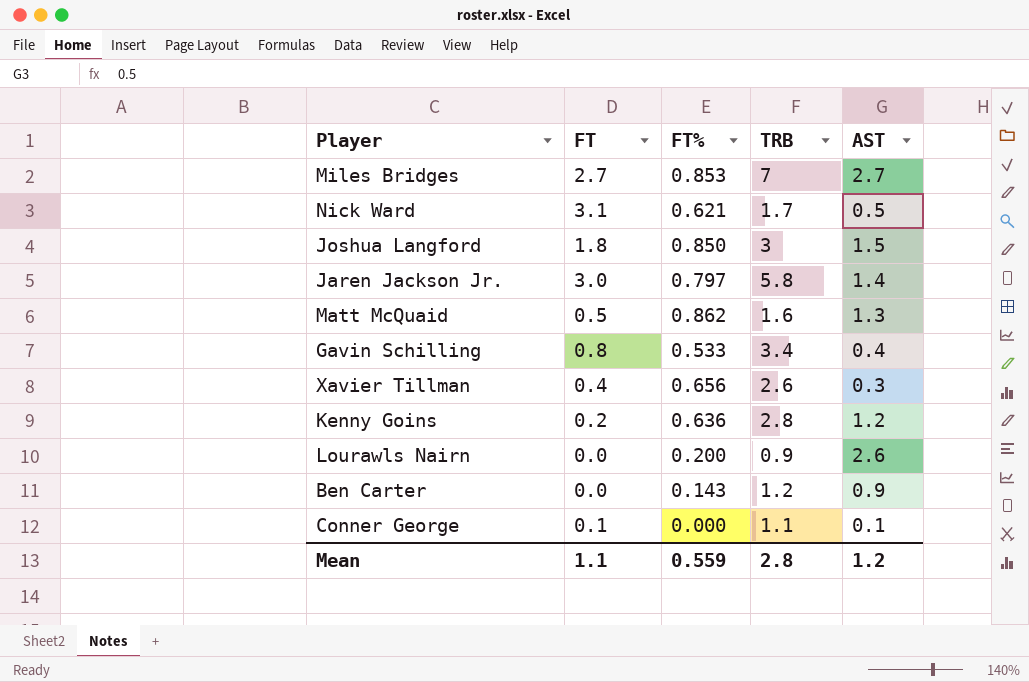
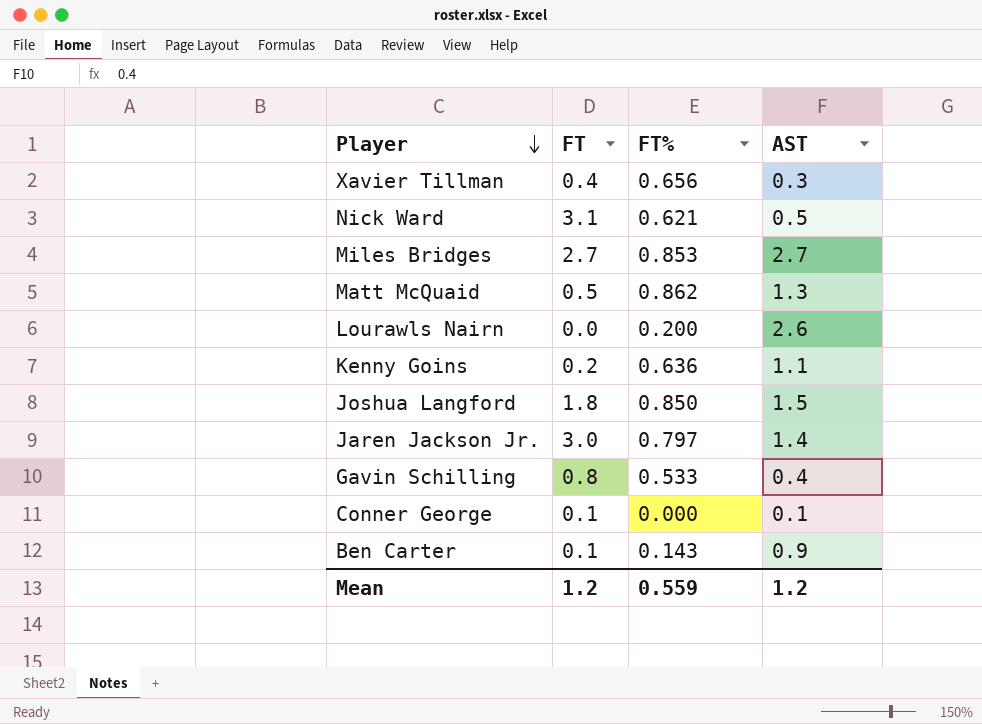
row order: none -> Player descending
column TRB | position: 4 -> none
Kenny Goins | AST: 1.2 -> 1.1
Ben Carter | FT: 0.0 -> 0.1
Mean | FT: 1.1 -> 1.2

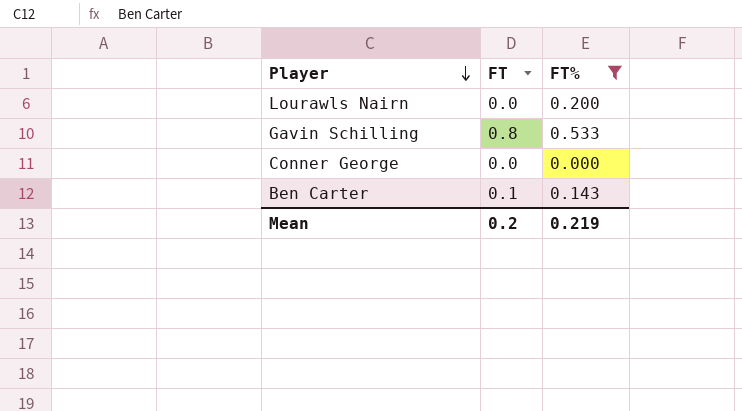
filter: none -> FT% <= 0.533
column AST | position: 4 -> none
Conner George | FT: 0.1 -> 0.0
Mean | FT: 1.2 -> 0.2
Mean | FT%: 0.559 -> 0.219

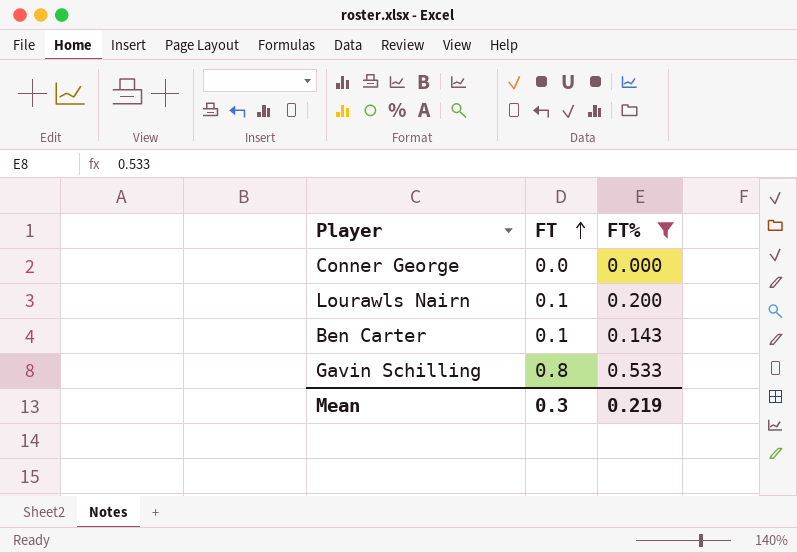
row order: Player descending -> FT ascending
Lourawls Nairn | FT: 0.0 -> 0.1
Mean | FT: 0.2 -> 0.3

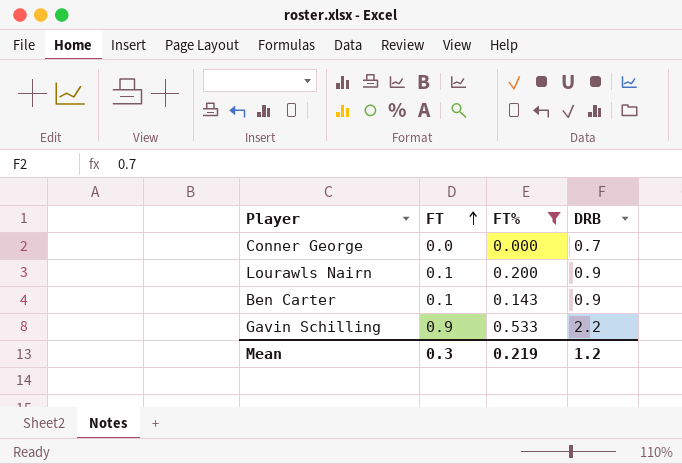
column DRB | position: none -> 4
Gavin Schilling | FT: 0.8 -> 0.9

